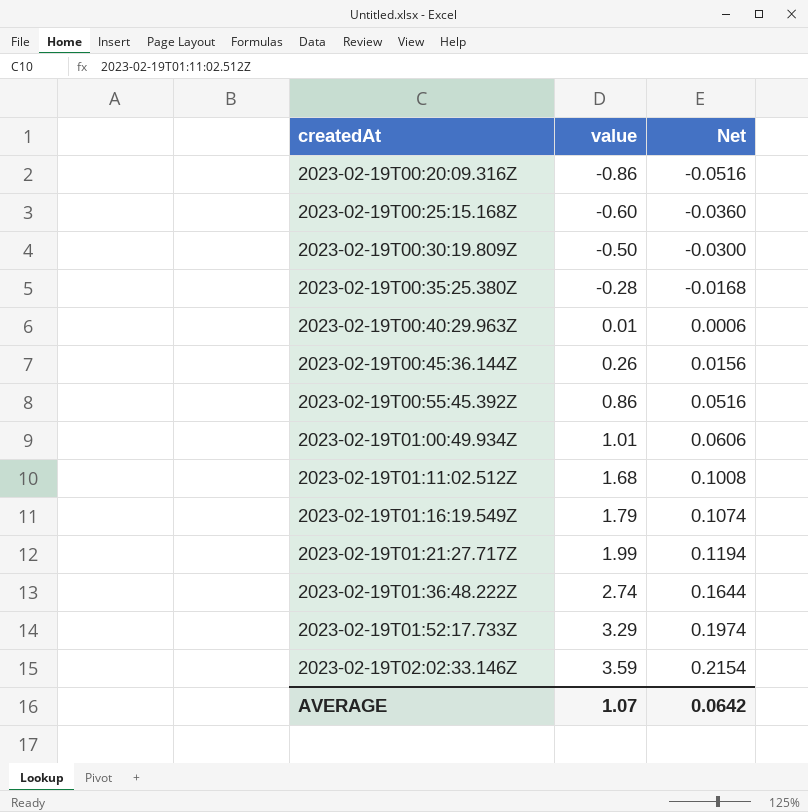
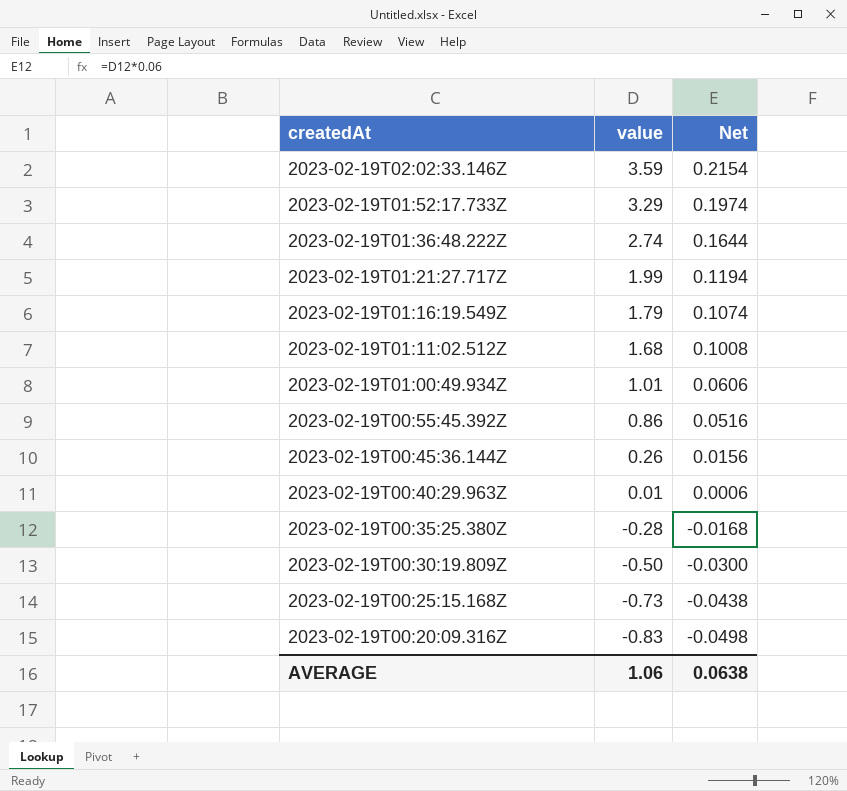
row order: createdAt ascending -> createdAt descending
2023-02-19T00:25:15.168Z | value: -0.60 -> -0.73
2023-02-19T00:25:15.168Z | Net: -0.0360 -> -0.0438
2023-02-19T00:20:09.316Z | value: -0.86 -> -0.83
2023-02-19T00:20:09.316Z | Net: -0.0516 -> -0.0498
AVERAGE | value: 1.07 -> 1.06
AVERAGE | Net: 0.0642 -> 0.0638

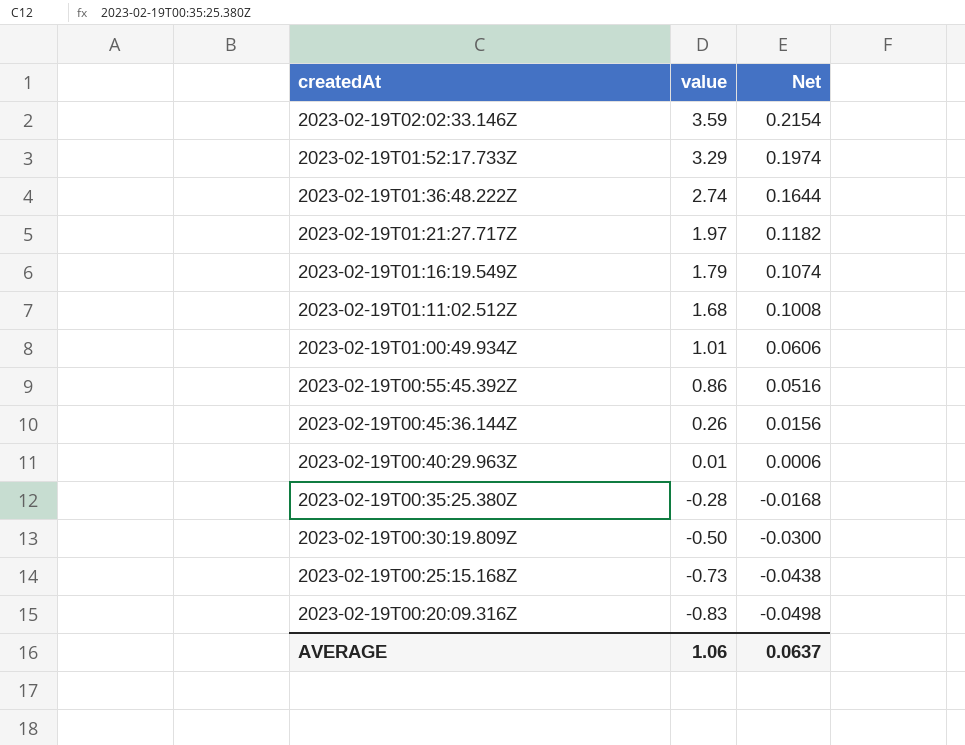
2023-02-19T01:21:27.717Z | value: 1.99 -> 1.97
2023-02-19T01:21:27.717Z | Net: 0.1194 -> 0.1182
AVERAGE | Net: 0.0638 -> 0.0637

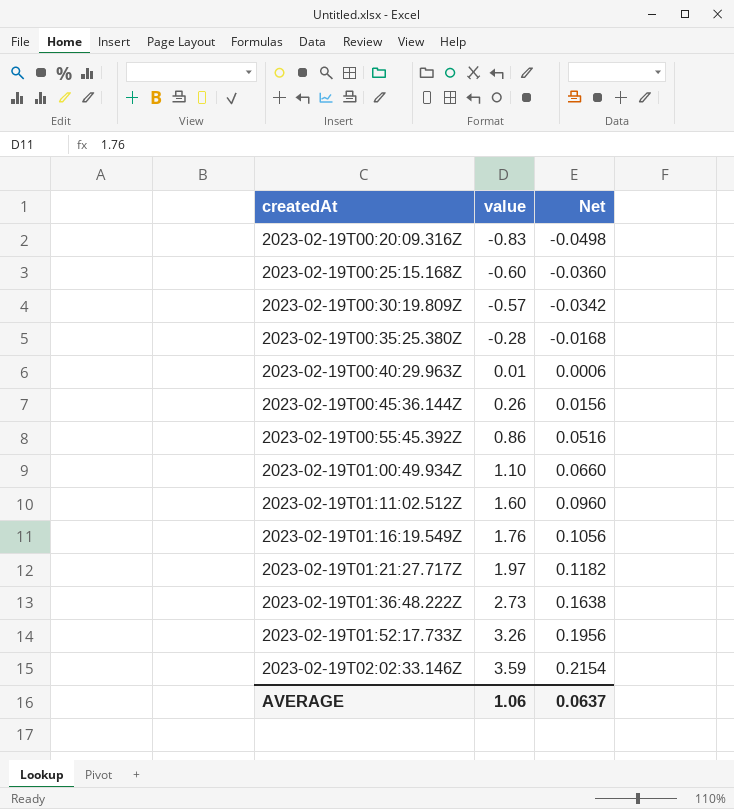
row order: createdAt descending -> createdAt ascending
2023-02-19T00:25:15.168Z | value: -0.73 -> -0.60
2023-02-19T00:25:15.168Z | Net: -0.0438 -> -0.0360
2023-02-19T00:30:19.809Z | value: -0.50 -> -0.57
2023-02-19T00:30:19.809Z | Net: -0.0300 -> -0.0342
2023-02-19T01:00:49.934Z | value: 1.01 -> 1.10
2023-02-19T01:00:49.934Z | Net: 0.0606 -> 0.0660
2023-02-19T01:11:02.512Z | value: 1.68 -> 1.60
2023-02-19T01:11:02.512Z | Net: 0.1008 -> 0.0960
2023-02-19T01:16:19.549Z | value: 1.79 -> 1.76
2023-02-19T01:16:19.549Z | Net: 0.1074 -> 0.1056
2023-02-19T01:36:48.222Z | value: 2.74 -> 2.73
2023-02-19T01:36:48.222Z | Net: 0.1644 -> 0.1638
2023-02-19T01:52:17.733Z | value: 3.29 -> 3.26
2023-02-19T01:52:17.733Z | Net: 0.1974 -> 0.1956

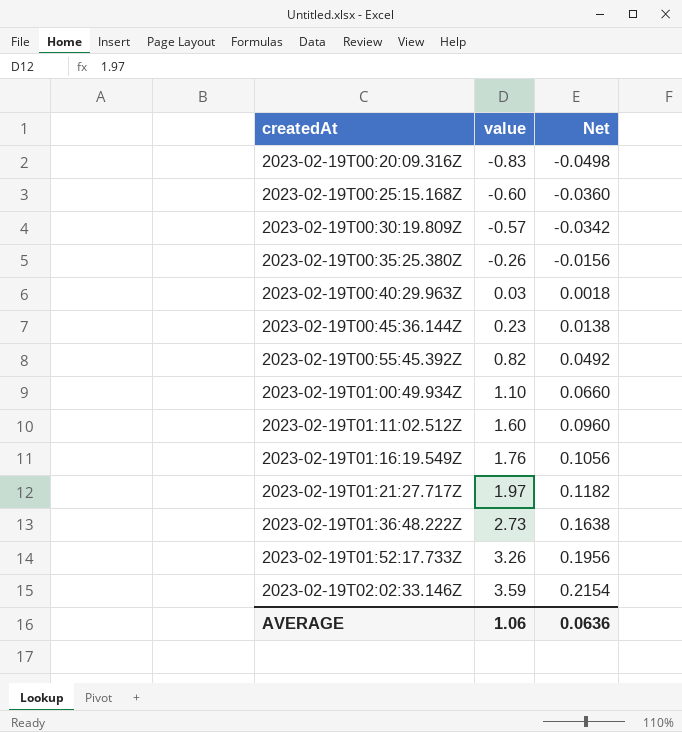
2023-02-19T00:35:25.380Z | value: -0.28 -> -0.26
2023-02-19T00:35:25.380Z | Net: -0.0168 -> -0.0156
2023-02-19T00:40:29.963Z | value: 0.01 -> 0.03
2023-02-19T00:40:29.963Z | Net: 0.0006 -> 0.0018
2023-02-19T00:45:36.144Z | value: 0.26 -> 0.23
2023-02-19T00:45:36.144Z | Net: 0.0156 -> 0.0138
2023-02-19T00:55:45.392Z | value: 0.86 -> 0.82
2023-02-19T00:55:45.392Z | Net: 0.0516 -> 0.0492
AVERAGE | Net: 0.0637 -> 0.0636

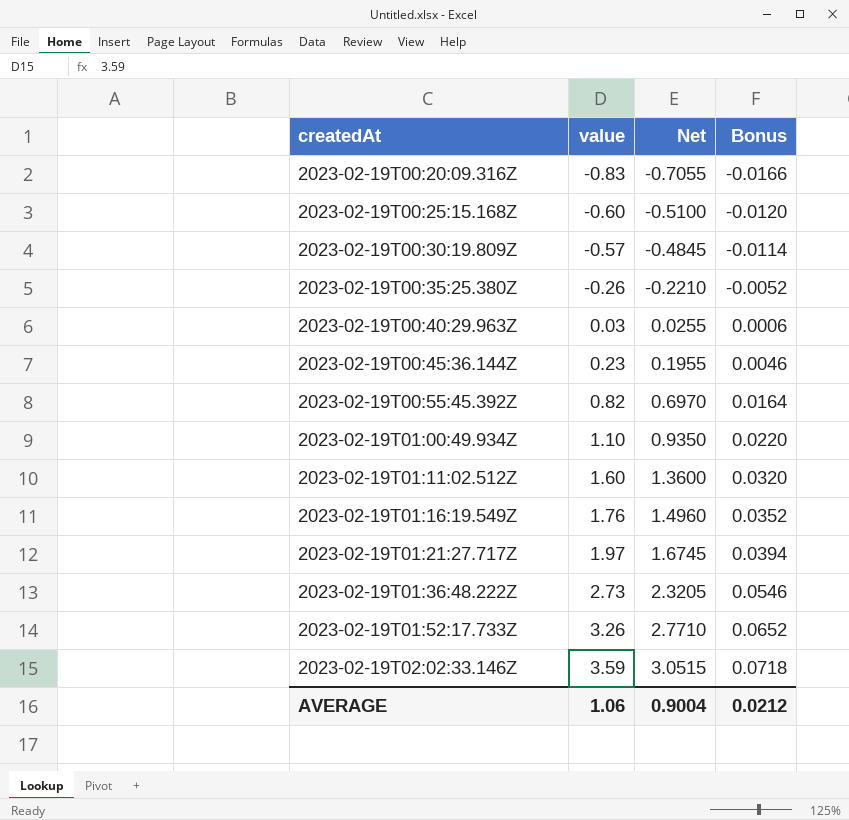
column Net | formula: [value] * 0.06 -> [value] * 0.85
column Bonus | formula: none -> [value] * 0.02
AVERAGE | Net: 0.0636 -> 0.9004

